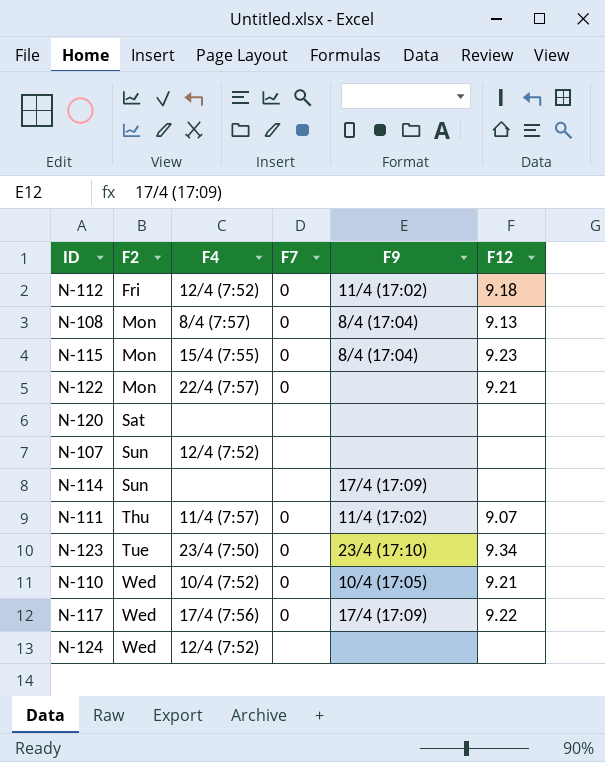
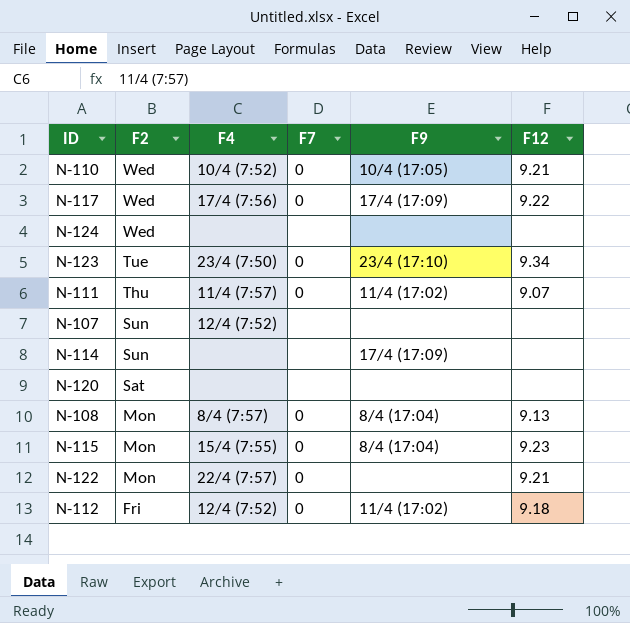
row order: F2 ascending -> F2 descending
N-124 | F4: 12/4 (7:52) -> none

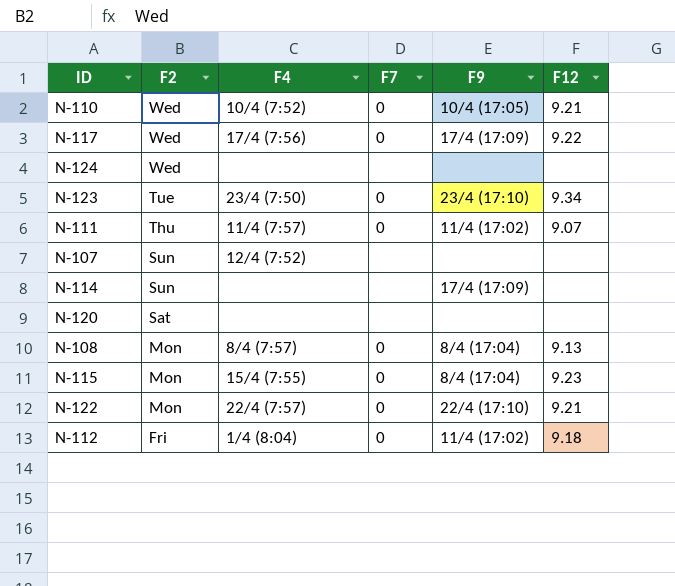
N-122 | F9: none -> 22/4 (17:10)
N-112 | F4: 12/4 (7:52) -> 1/4 (8:04)

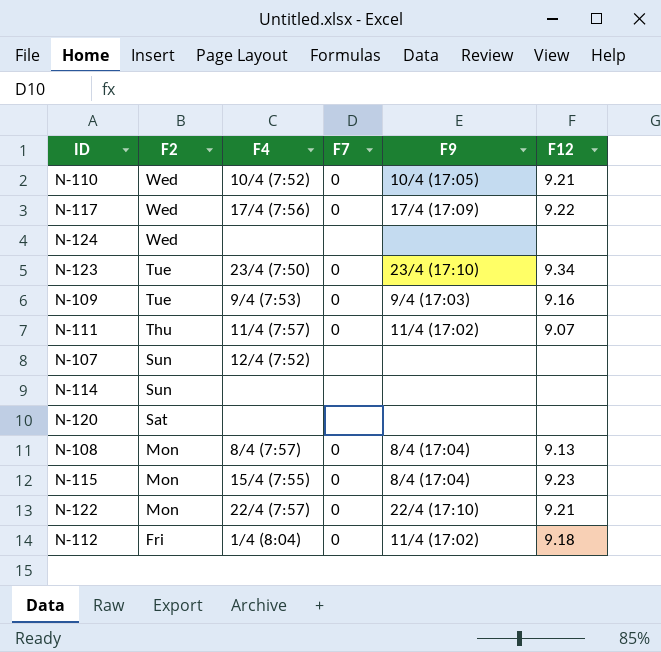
row N-109: none -> Tue | 9/4 (7:53) | 0 | 9/4 (17:03) | 9.16
N-114 | F9: 17/4 (17:09) -> none

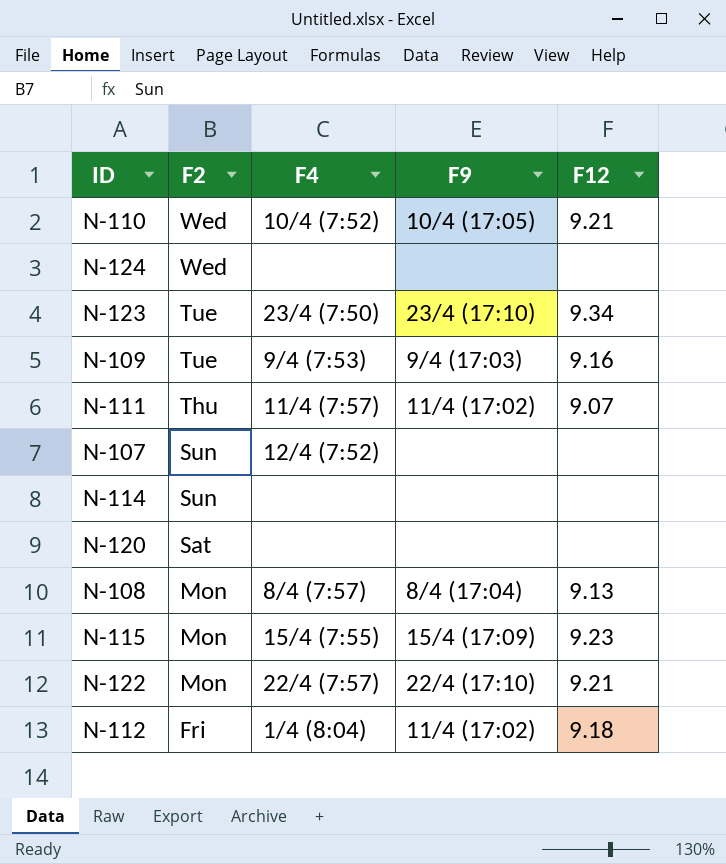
column F7 | position: 4 -> none
row N-117: Wed | 17/4 (7:56) | 0 | 17/4 (17:09) | 9.22 -> none
N-115 | F9: 8/4 (17:04) -> 15/4 (17:09)

